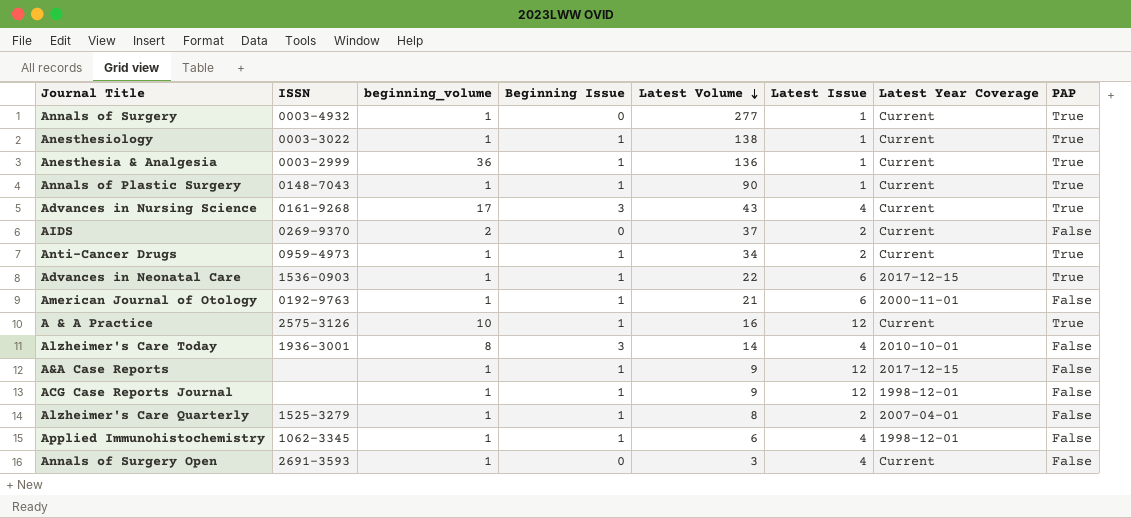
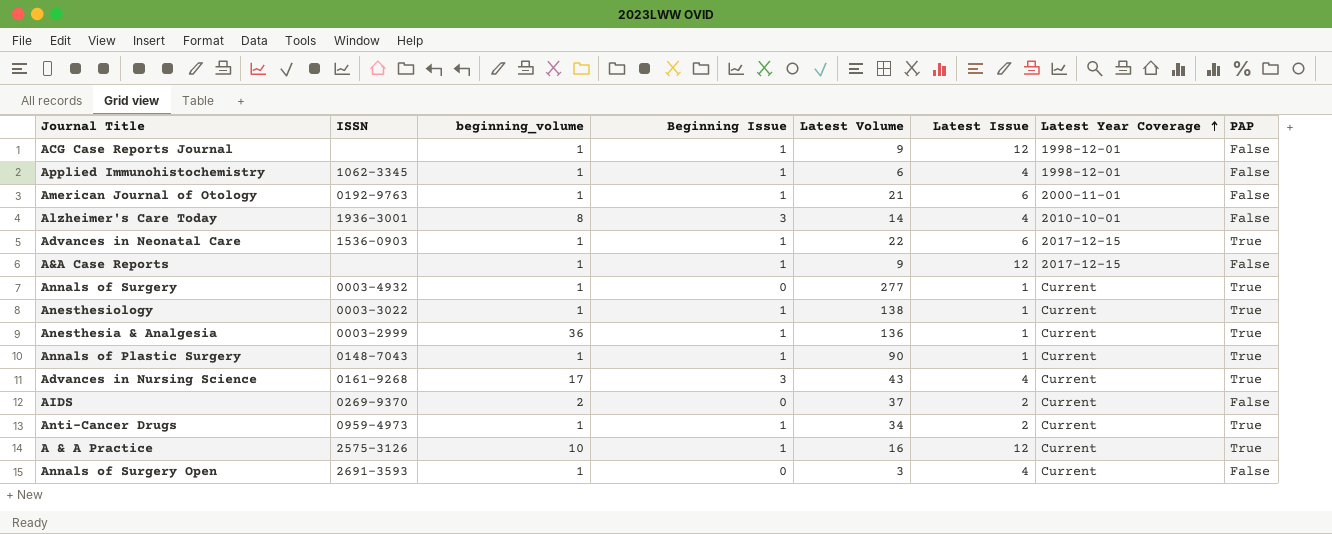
row order: Latest Volume descending -> Latest Year Coverage ascending
row Alzheimer's Care Quarterly: 1525-3279 | 1 | 1 | 8 | 2 | 2007-04-01 | False -> none

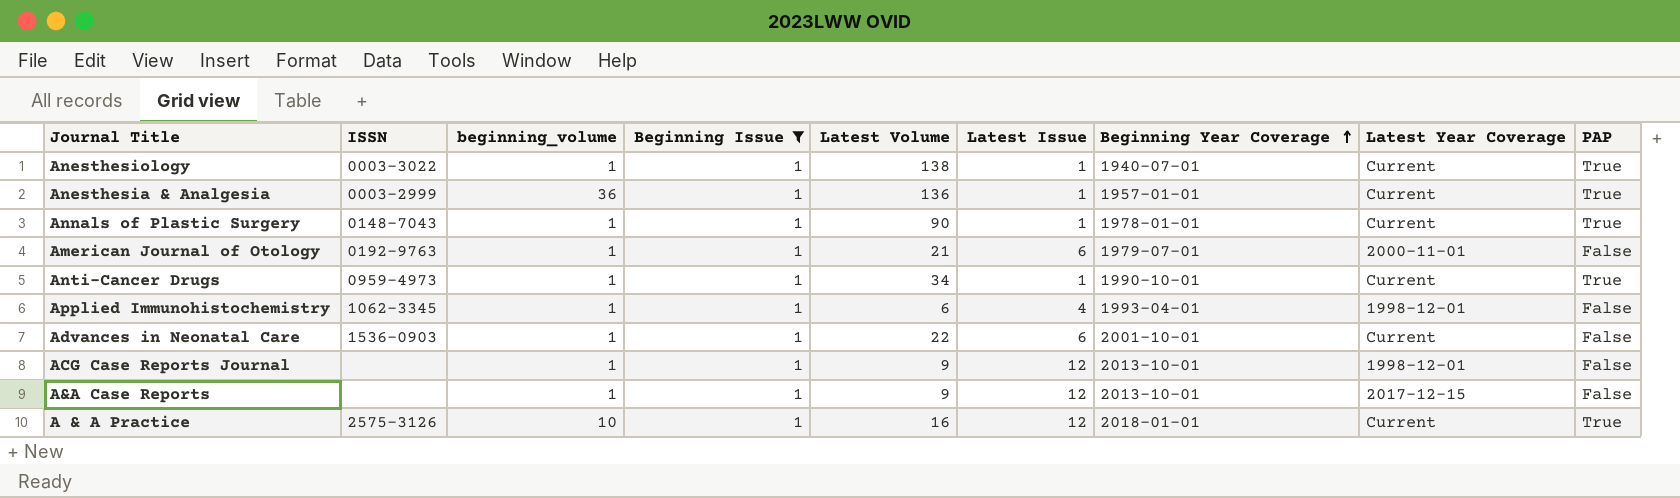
filter: none -> Beginning Issue = 1
row order: Latest Year Coverage ascending -> Beginning Year Coverage ascending
column Beginning Year Coverage | position: none -> 7
Anti-Cancer Drugs | Latest Issue: 2 -> 1
Advances in Neonatal Care | Latest Year Coverage: 2017-12-15 -> Current
Advances in Neonatal Care | PAP: True -> False

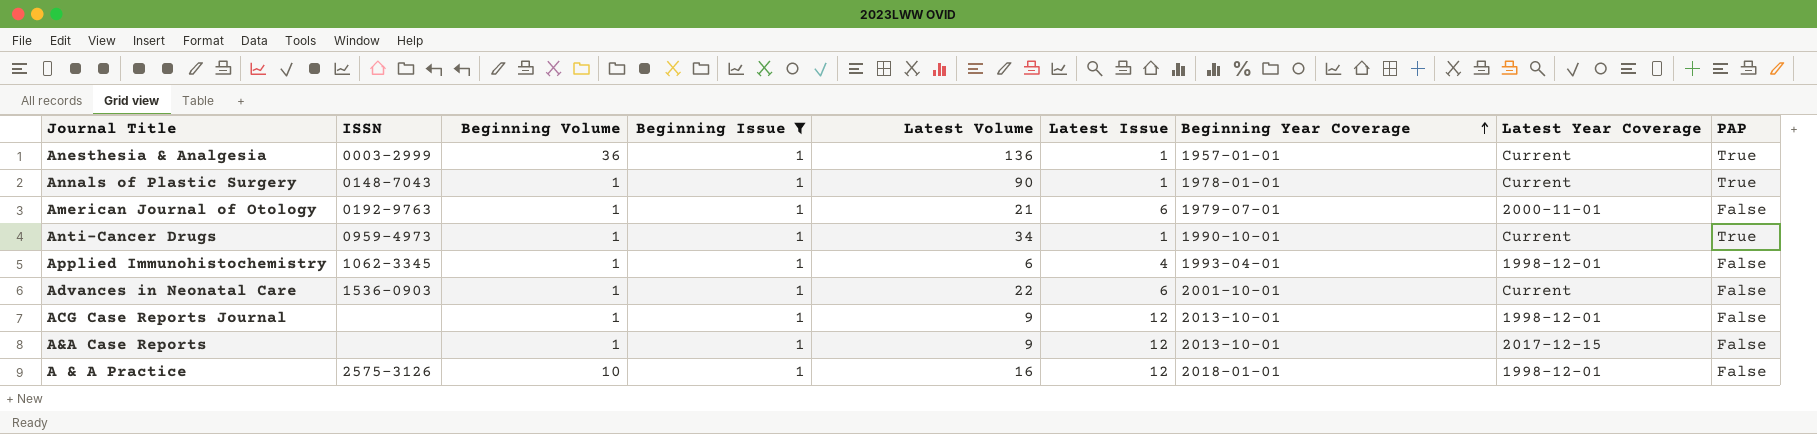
column name: beginning_volume -> Beginning Volume
row Anesthesiology: 0003-3022 | 1 | 1 | 138 | 1 | 1940-07-01 | Current | True -> none
A & A Practice | Latest Year Coverage: Current -> 1998-12-01
A & A Practice | PAP: True -> False

